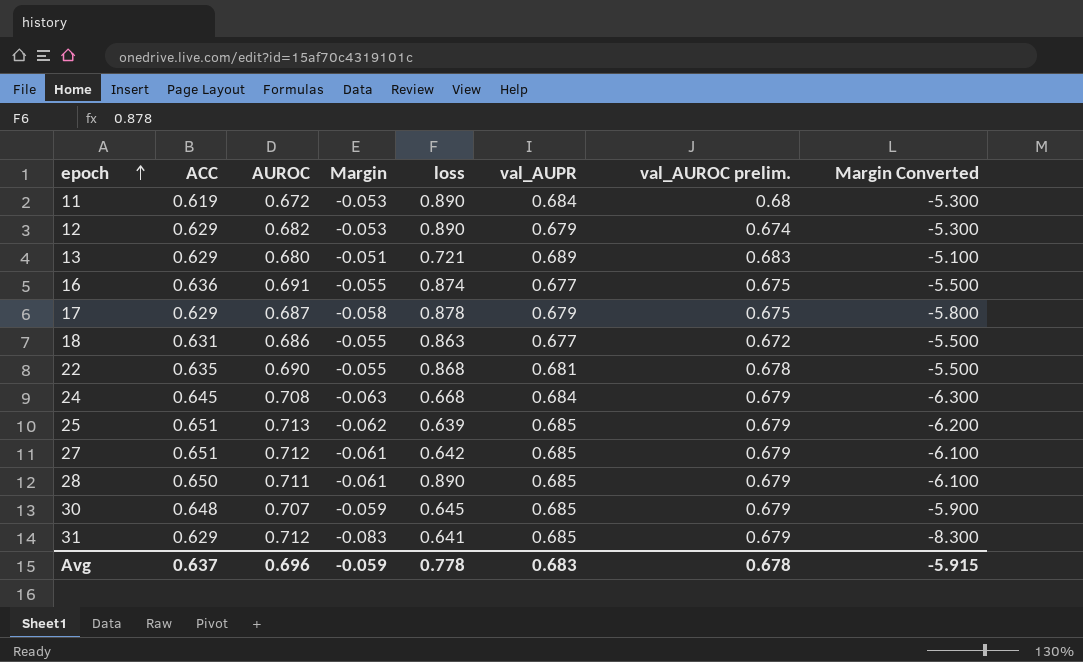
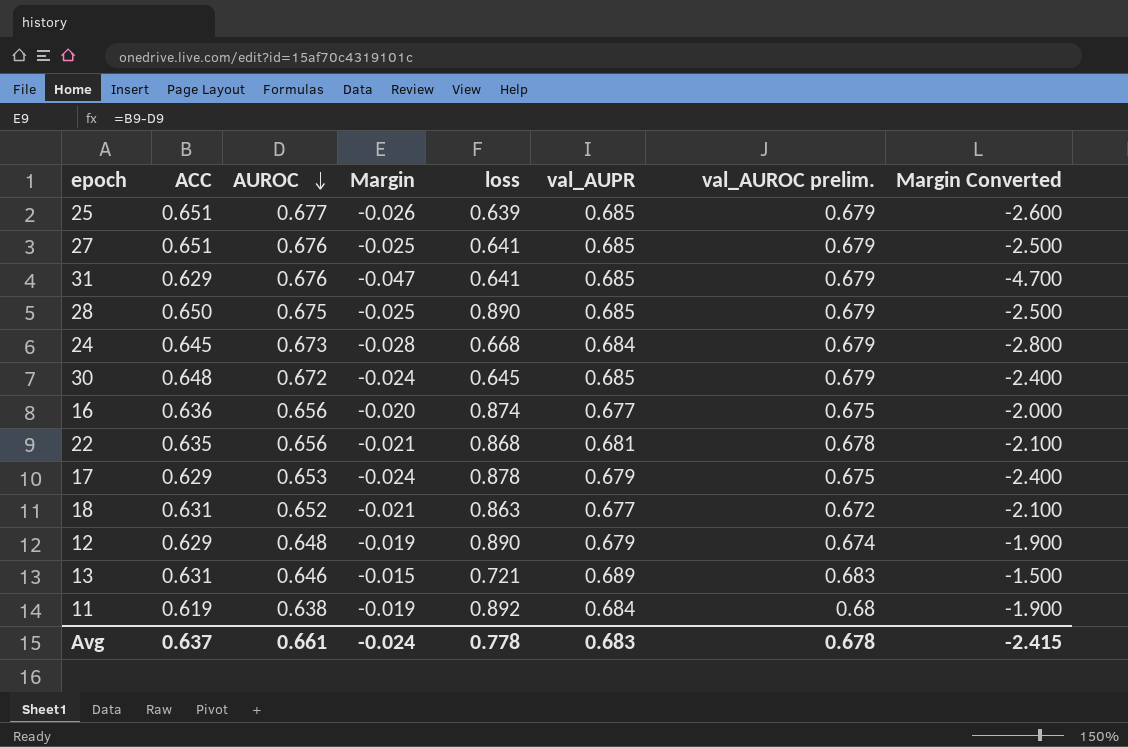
row order: epoch ascending -> AUROC descending
25 | AUROC: 0.713 -> 0.677
25 | Margin: -0.062 -> -0.026
25 | Margin Converted: -6.200 -> -2.600
27 | AUROC: 0.712 -> 0.676
27 | Margin: -0.061 -> -0.025
27 | loss: 0.642 -> 0.641
27 | Margin Converted: -6.100 -> -2.500
31 | AUROC: 0.712 -> 0.676
31 | Margin: -0.083 -> -0.047
31 | Margin Converted: -8.300 -> -4.700
28 | AUROC: 0.711 -> 0.675
28 | Margin: -0.061 -> -0.025
28 | Margin Converted: -6.100 -> -2.500
24 | AUROC: 0.708 -> 0.673
24 | Margin: -0.063 -> -0.028
24 | Margin Converted: -6.300 -> -2.800
30 | AUROC: 0.707 -> 0.672
30 | Margin: -0.059 -> -0.024
30 | Margin Converted: -5.900 -> -2.400
16 | AUROC: 0.691 -> 0.656
16 | Margin: -0.055 -> -0.020
16 | Margin Converted: -5.500 -> -2.000
22 | AUROC: 0.690 -> 0.656
22 | Margin: -0.055 -> -0.021
22 | Margin Converted: -5.500 -> -2.100
17 | AUROC: 0.687 -> 0.653
17 | Margin: -0.058 -> -0.024
17 | Margin Converted: -5.800 -> -2.400
18 | AUROC: 0.686 -> 0.652
18 | Margin: -0.055 -> -0.021
18 | Margin Converted: -5.500 -> -2.100
12 | AUROC: 0.682 -> 0.648
12 | Margin: -0.053 -> -0.019
12 | Margin Converted: -5.300 -> -1.900
13 | ACC: 0.629 -> 0.631
13 | AUROC: 0.680 -> 0.646
13 | Margin: -0.051 -> -0.015
13 | Margin Converted: -5.100 -> -1.500
11 | AUROC: 0.672 -> 0.638
11 | Margin: -0.053 -> -0.019
11 | loss: 0.890 -> 0.892
11 | Margin Converted: -5.300 -> -1.900
Avg | AUROC: 0.696 -> 0.661
Avg | Margin: -0.059 -> -0.024
Avg | Margin Converted: -5.915 -> -2.415

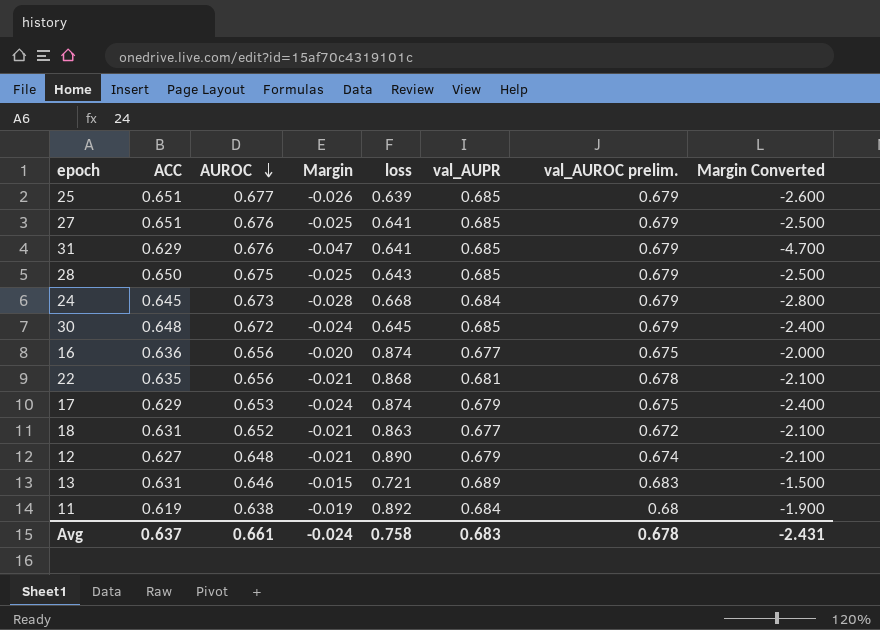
28 | loss: 0.890 -> 0.643
17 | loss: 0.878 -> 0.874
12 | ACC: 0.629 -> 0.627
12 | Margin: -0.019 -> -0.021
12 | Margin Converted: -1.900 -> -2.100
Avg | loss: 0.778 -> 0.758
Avg | Margin Converted: -2.415 -> -2.431

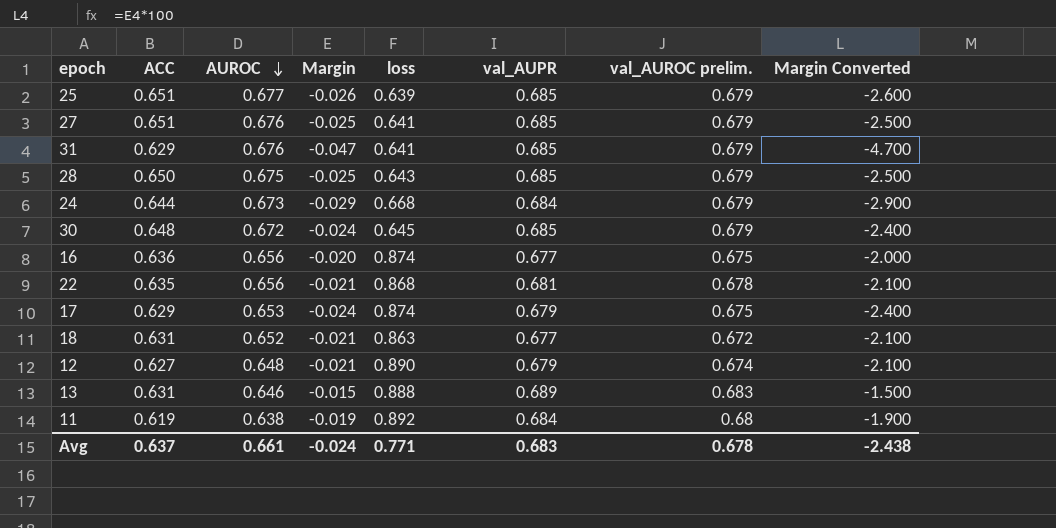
24 | ACC: 0.645 -> 0.644
24 | Margin: -0.028 -> -0.029
24 | Margin Converted: -2.800 -> -2.900
13 | loss: 0.721 -> 0.888
Avg | loss: 0.758 -> 0.771
Avg | Margin Converted: -2.431 -> -2.438

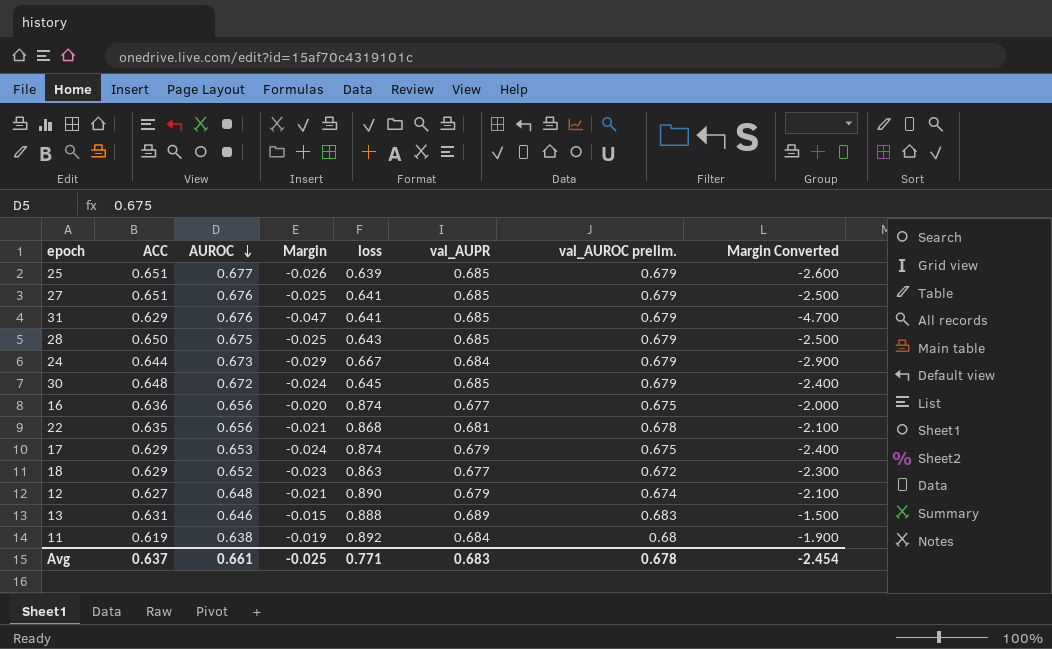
24 | loss: 0.668 -> 0.667
18 | ACC: 0.631 -> 0.629
18 | Margin: -0.021 -> -0.023
18 | Margin Converted: -2.100 -> -2.300
Avg | Margin: -0.024 -> -0.025
Avg | Margin Converted: -2.438 -> -2.454

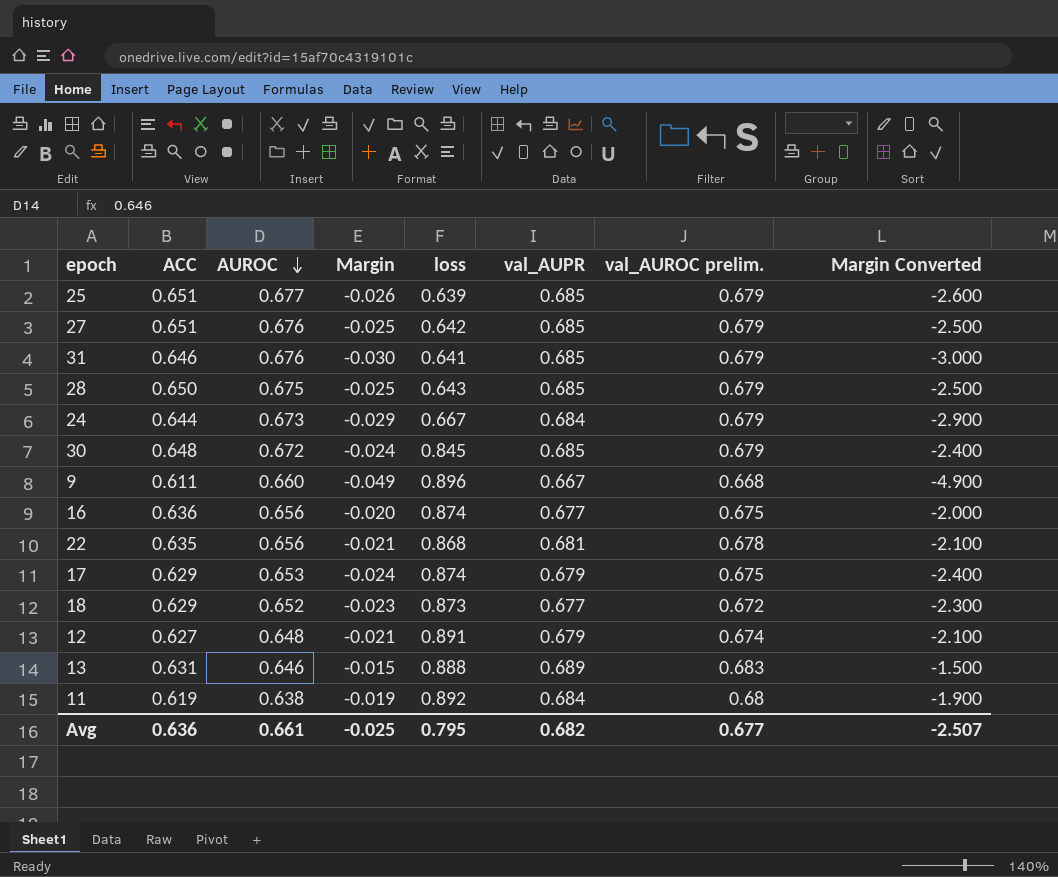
27 | loss: 0.641 -> 0.642
31 | ACC: 0.629 -> 0.646
31 | Margin: -0.047 -> -0.030
31 | Margin Converted: -4.700 -> -3.000
30 | loss: 0.645 -> 0.845
row 9: none -> 0.611 | 0.660 | -0.049 | 0.896 | 0.667 | 0.668 | -4.900
18 | loss: 0.863 -> 0.873
12 | loss: 0.890 -> 0.891
Avg | ACC: 0.637 -> 0.636
Avg | loss: 0.771 -> 0.795
Avg | val_AUPR: 0.683 -> 0.682
Avg | val_AUROC prelim.: 0.678 -> 0.677
Avg | Margin Converted: -2.454 -> -2.507

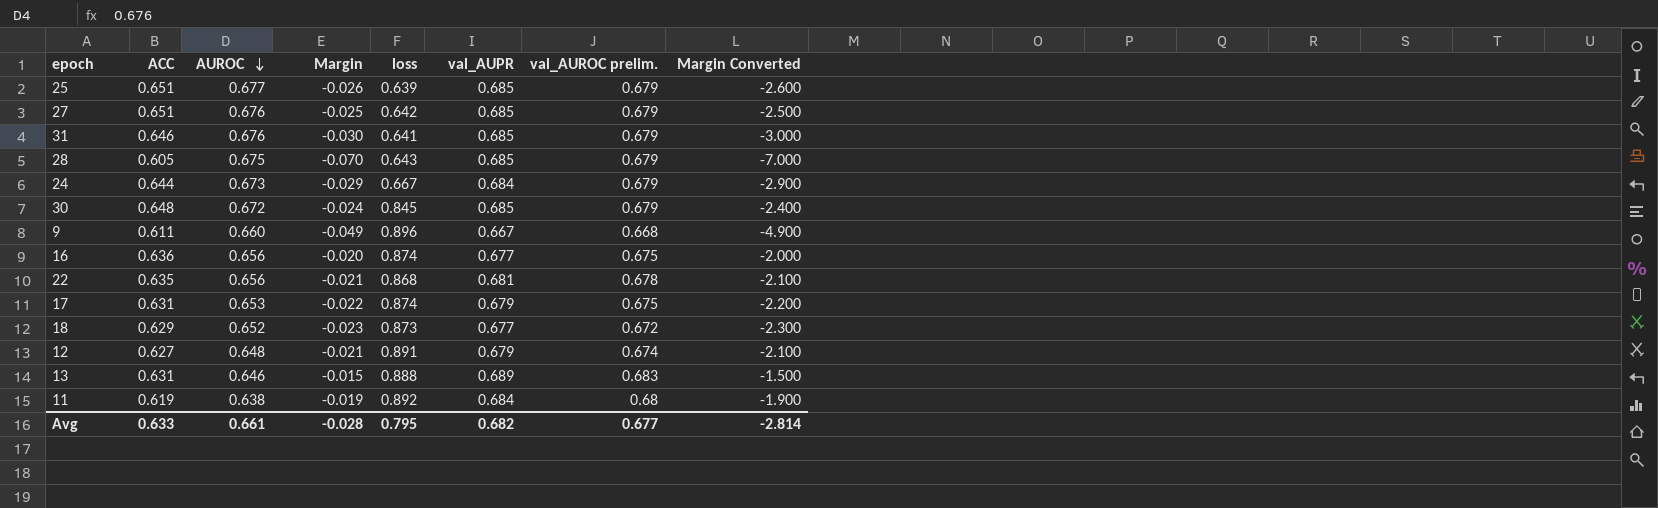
28 | ACC: 0.650 -> 0.605
28 | Margin: -0.025 -> -0.070
28 | Margin Converted: -2.500 -> -7.000
17 | ACC: 0.629 -> 0.631
17 | Margin: -0.024 -> -0.022
17 | Margin Converted: -2.400 -> -2.200
Avg | ACC: 0.636 -> 0.633
Avg | Margin: -0.025 -> -0.028
Avg | Margin Converted: -2.507 -> -2.814

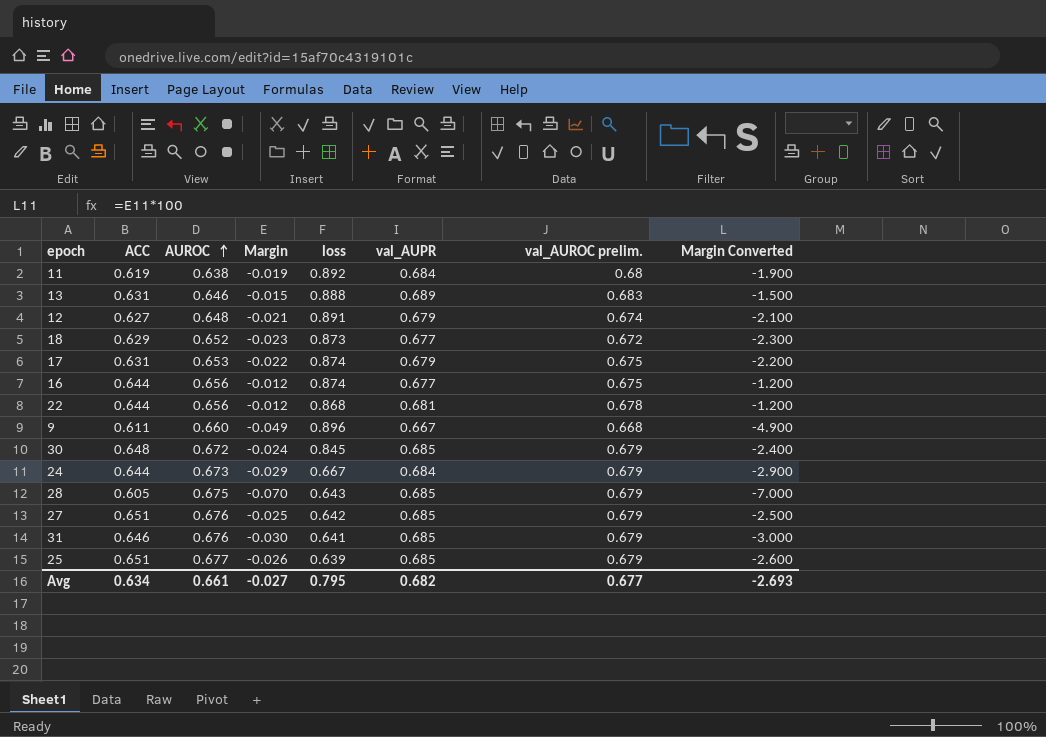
row order: AUROC descending -> AUROC ascending
16 | ACC: 0.636 -> 0.644
16 | Margin: -0.020 -> -0.012
16 | Margin Converted: -2.000 -> -1.200
22 | ACC: 0.635 -> 0.644
22 | Margin: -0.021 -> -0.012
22 | Margin Converted: -2.100 -> -1.200
Avg | ACC: 0.633 -> 0.634
Avg | Margin: -0.028 -> -0.027
Avg | Margin Converted: -2.814 -> -2.693

